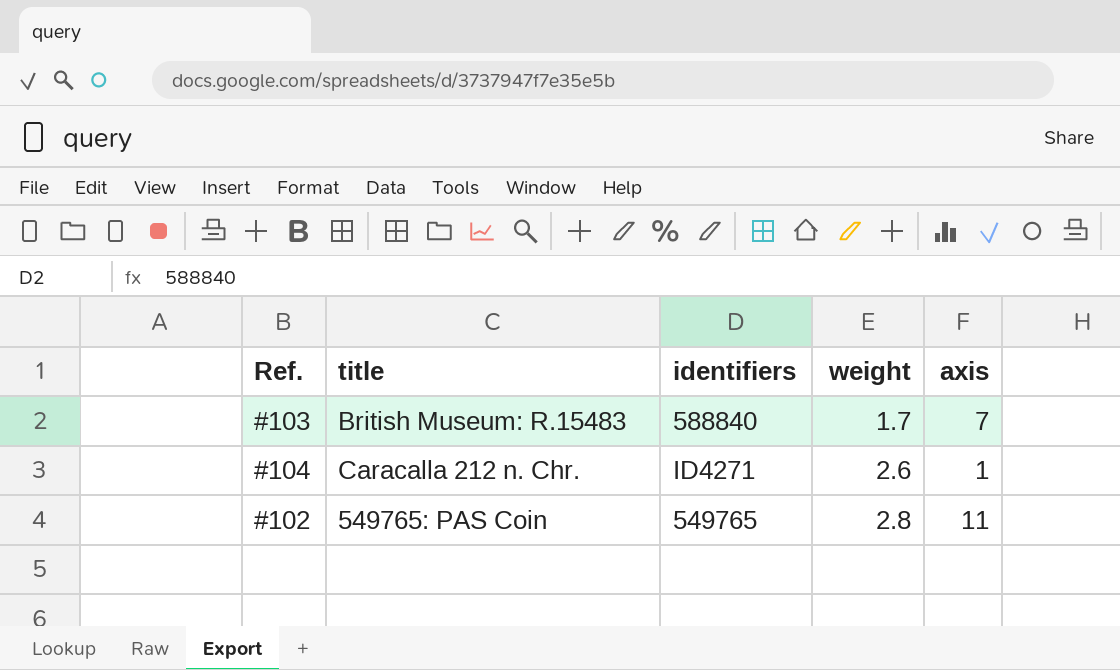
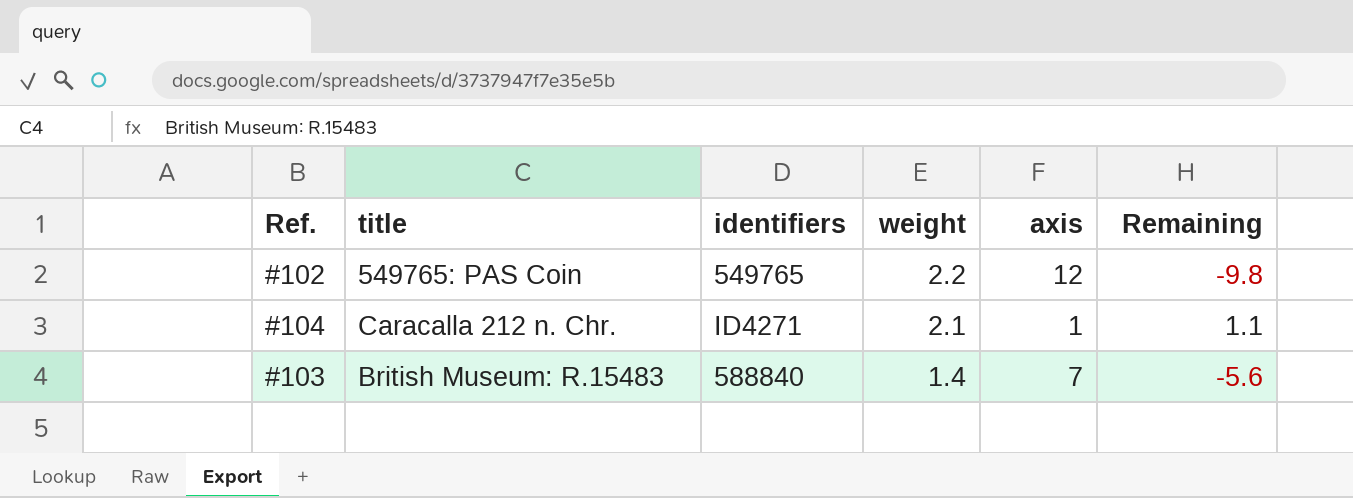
row order: weight ascending -> weight descending
column Remaining | formula: none -> [weight] - [axis]
#102 | weight: 2.8 -> 2.2
#102 | axis: 11 -> 12
#104 | weight: 2.6 -> 2.1
#103 | weight: 1.7 -> 1.4

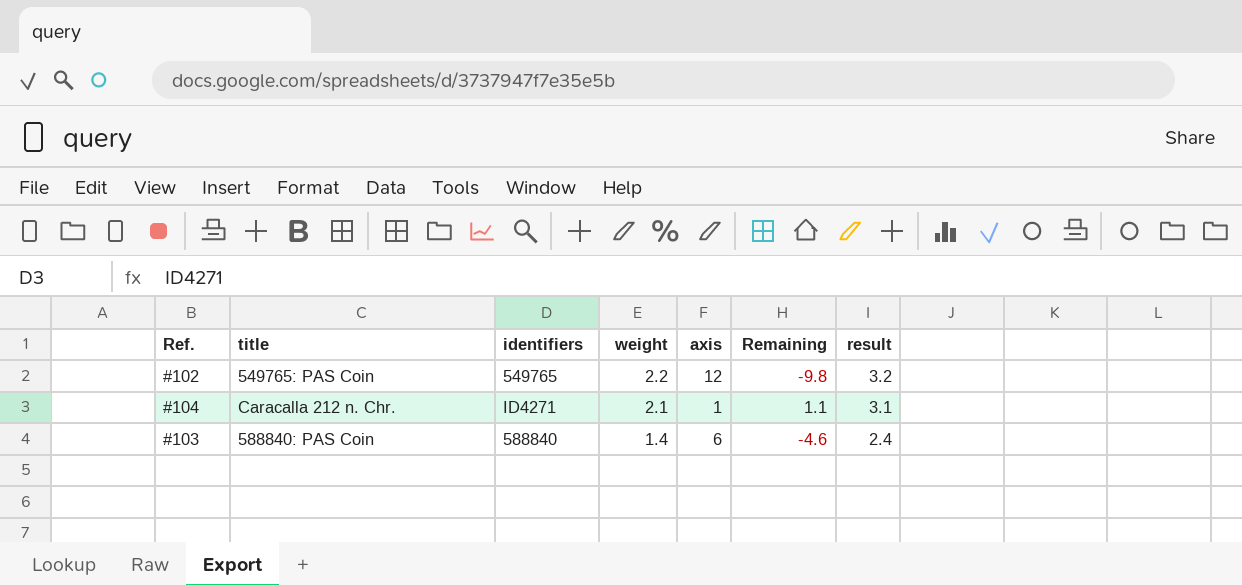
column result | formula: none -> [weight] + 1
#103 | title: British Museum: R.15483 -> 588840: PAS Coin
#103 | axis: 7 -> 6
#103 | Remaining: -5.6 -> -4.6

